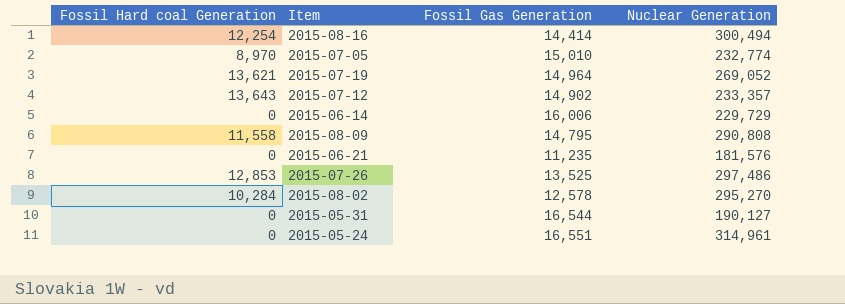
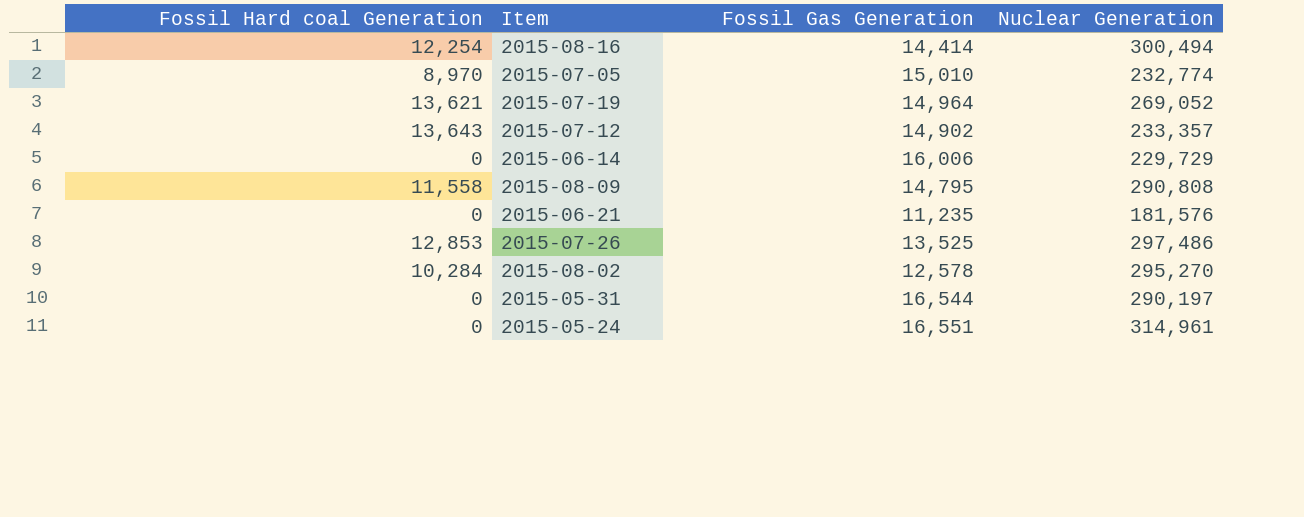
2015-05-31 | Nuclear Generation: 190,127 -> 290,197

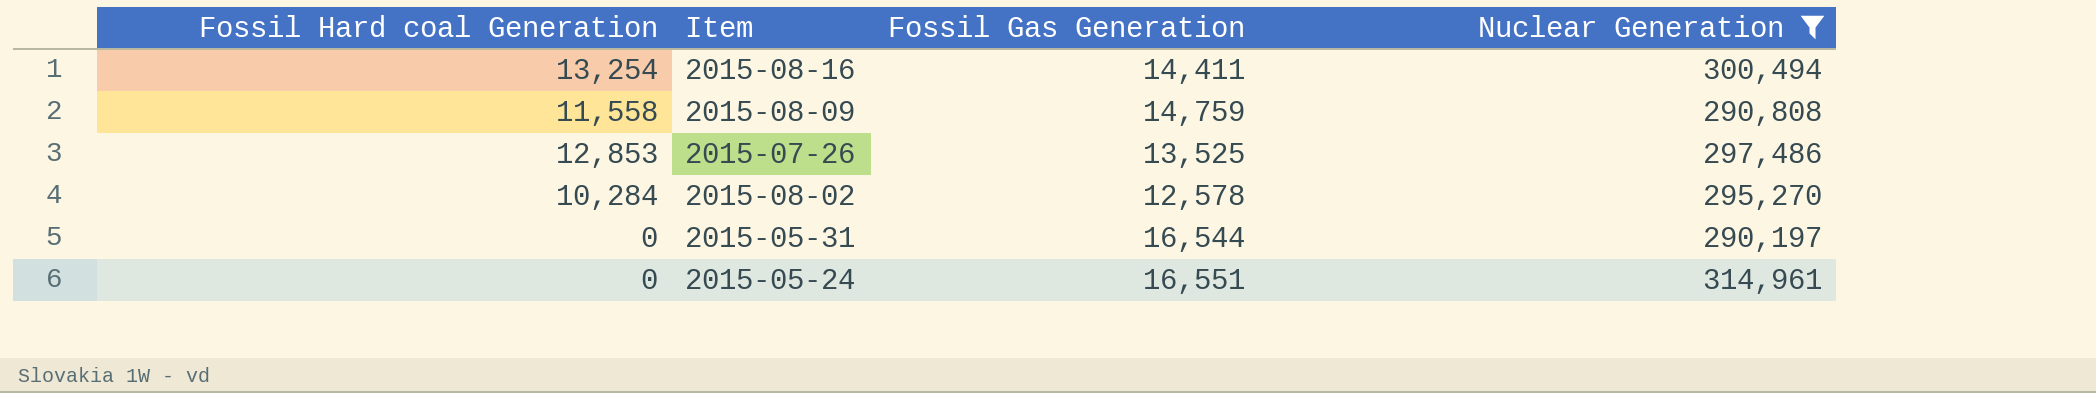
filter: none -> Nuclear Generation >= 290,197
2015-08-16 | Fossil Hard coal Generation: 12,254 -> 13,254
2015-08-16 | Fossil Gas Generation: 14,414 -> 14,411
2015-08-09 | Fossil Gas Generation: 14,795 -> 14,759

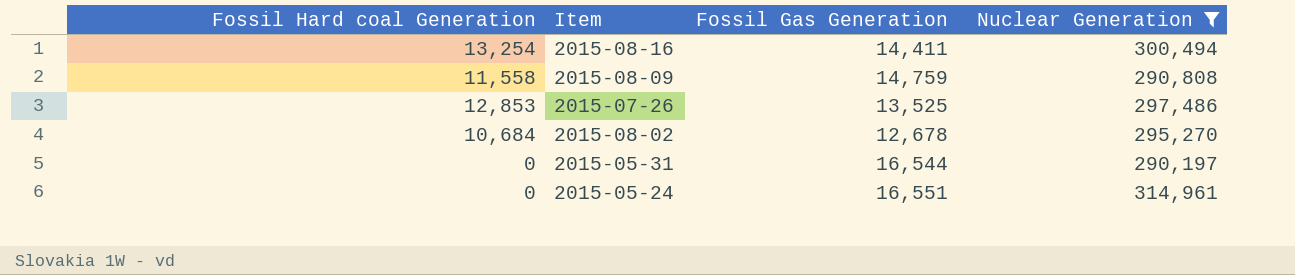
2015-08-02 | Fossil Hard coal Generation: 10,284 -> 10,684
2015-08-02 | Fossil Gas Generation: 12,578 -> 12,678

